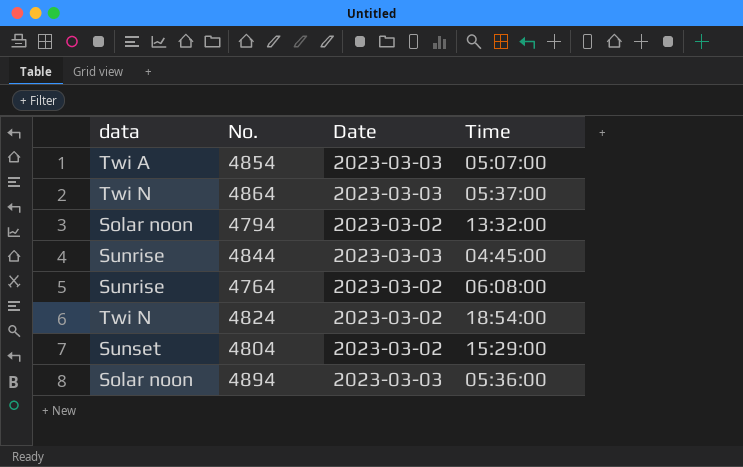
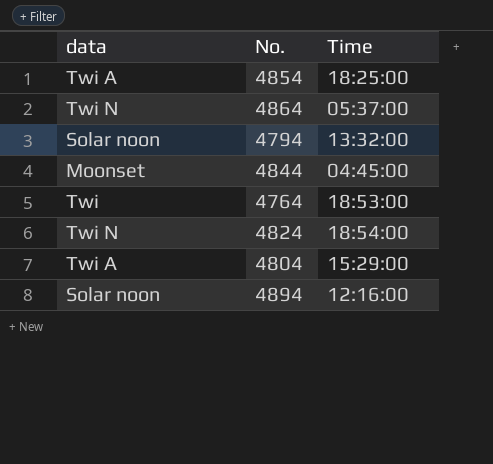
column Date | position: 3 -> none
4854 | Time: 05:07:00 -> 18:25:00
4844 | data: Sunrise -> Moonset
4764 | data: Sunrise -> Twi
4764 | Time: 06:08:00 -> 18:53:00
4804 | data: Sunset -> Twi A
4894 | Time: 05:36:00 -> 12:16:00

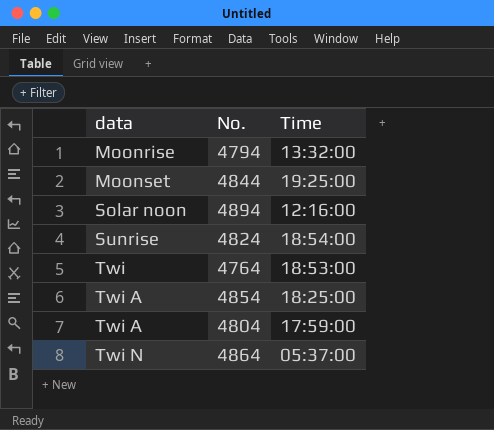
row order: none -> data ascending
4794 | data: Solar noon -> Moonrise
4844 | Time: 04:45:00 -> 19:25:00
4824 | data: Twi N -> Sunrise
4804 | Time: 15:29:00 -> 17:59:00

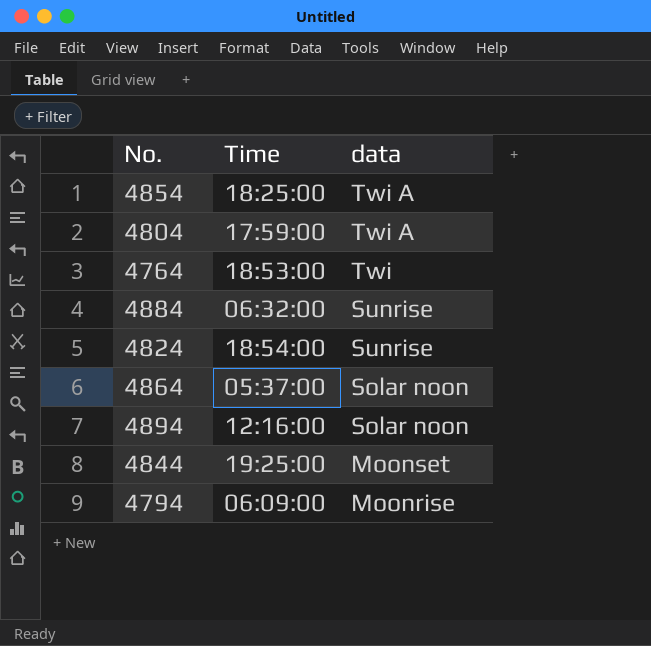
row order: data ascending -> data descending
column data | position: 1 -> 3
row 4884: none -> 06:32:00 | Sunrise
4864 | data: Twi N -> Solar noon
4794 | Time: 13:32:00 -> 06:09:00

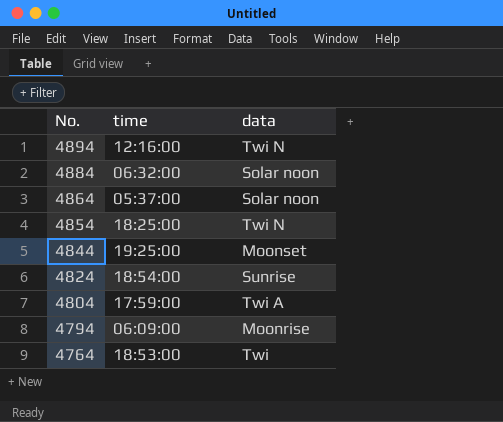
row order: data descending -> No. descending
column name: Time -> time
4894 | data: Solar noon -> Twi N
4884 | data: Sunrise -> Solar noon
4854 | data: Twi A -> Twi N

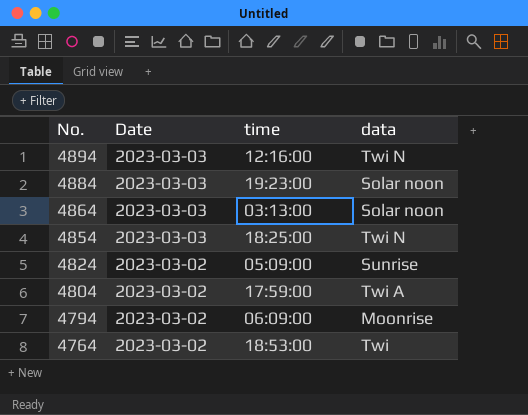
column Date | position: none -> 2
row 4844: 19:25:00 | Moonset -> none
4884 | time: 06:32:00 -> 19:23:00
4864 | time: 05:37:00 -> 03:13:00
4824 | time: 18:54:00 -> 05:09:00

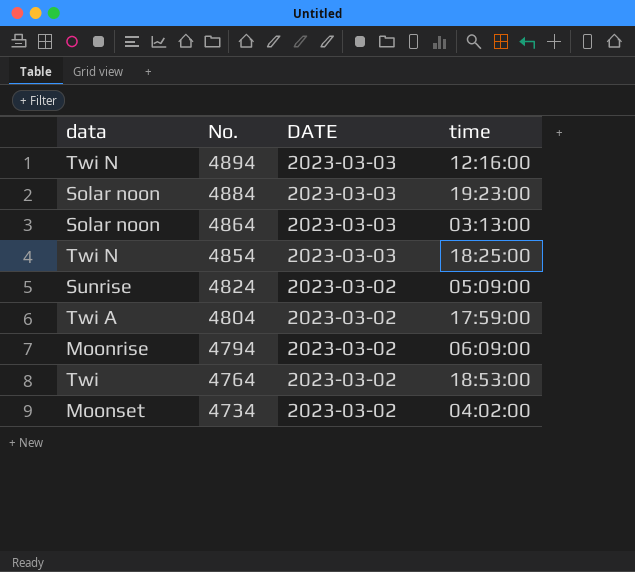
column data | position: 4 -> 1
column name: Date -> DATE
row 4734: none -> Moonset | 2023-03-02 | 04:02:00

